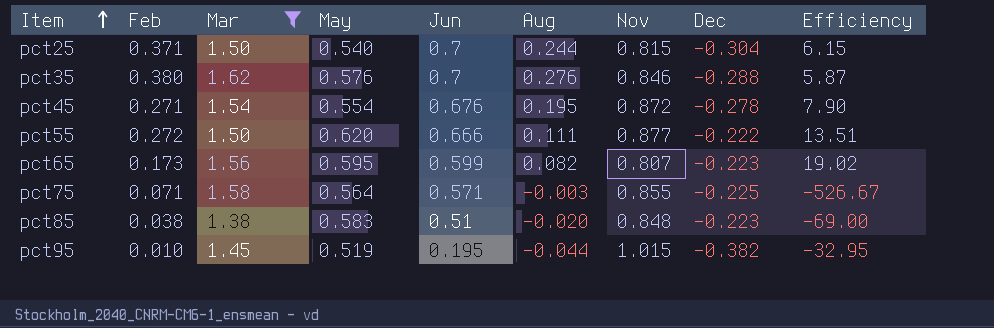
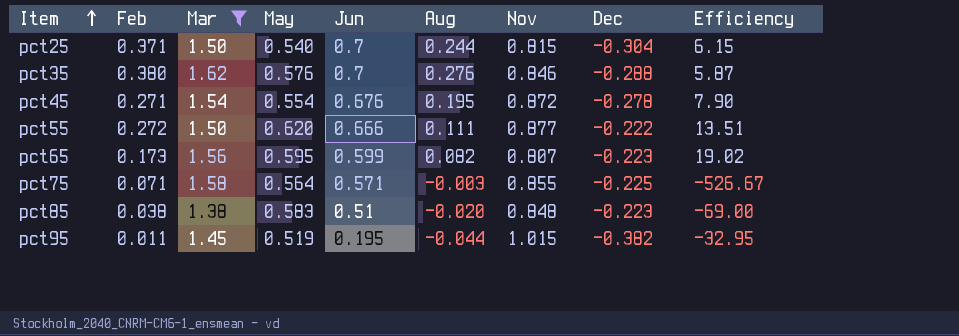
pct95 | Feb: 0.010 -> 0.011

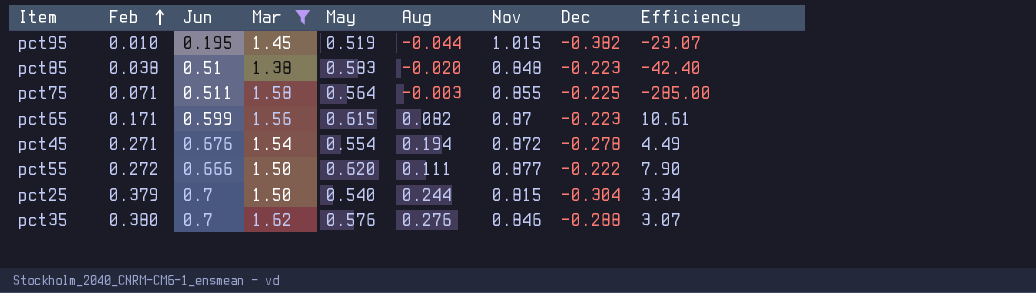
row order: Item ascending -> Feb ascending
column Jun | position: 5 -> 3
column Efficiency | formula: [Mar] / [Aug] -> [Nov] / [Aug]
pct95 | Feb: 0.011 -> 0.010
pct75 | Jun: 0.571 -> 0.511
pct65 | Feb: 0.173 -> 0.171
pct65 | May: 0.595 -> 0.615
pct65 | Nov: 0.807 -> 0.87
pct45 | Aug: 0.195 -> 0.194
pct25 | Feb: 0.371 -> 0.379

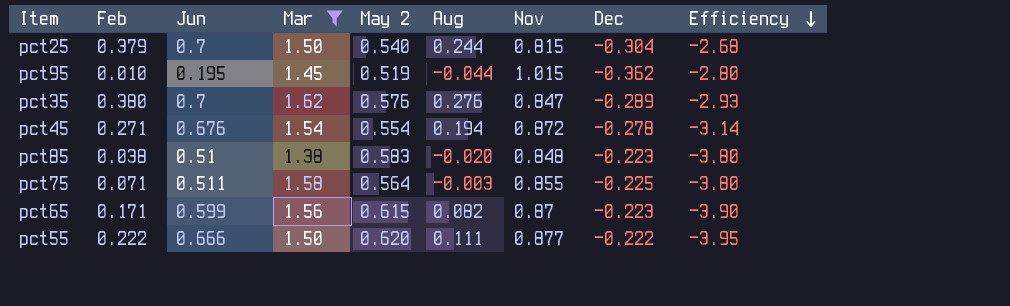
row order: Feb ascending -> Efficiency descending
column name: May -> May 2
column Efficiency | formula: [Nov] / [Aug] -> [Nov] / [Dec]
pct95 | Dec: -0.382 -> -0.362
pct35 | Nov: 0.846 -> 0.847
pct35 | Dec: -0.288 -> -0.289
pct55 | Feb: 0.272 -> 0.222

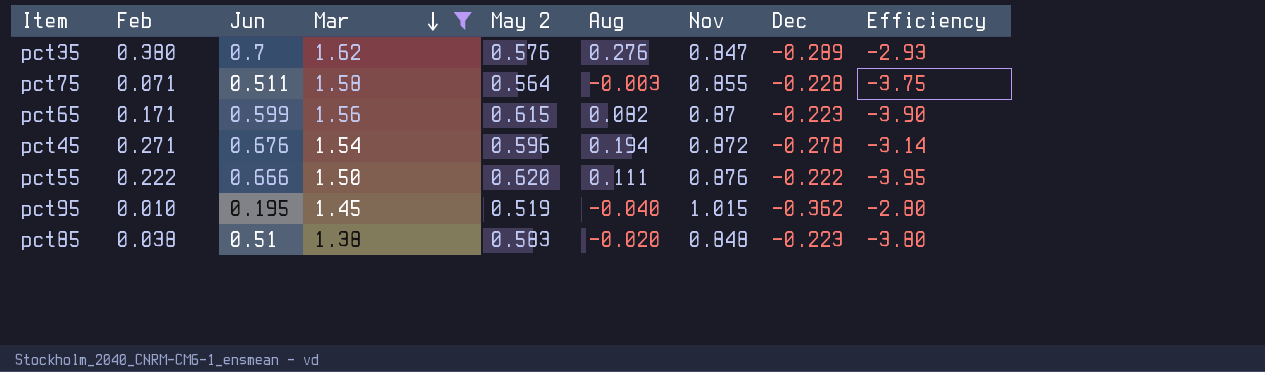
row order: Efficiency descending -> Mar descending
row pct25: 0.379 | 0.7 | 1.50 | 0.540 | 0.244 | 0.815 | -0.304 | -2.68 -> none
pct75 | Dec: -0.225 -> -0.228
pct75 | Efficiency: -3.80 -> -3.75
pct45 | May 2: 0.554 -> 0.596
pct55 | Nov: 0.877 -> 0.876
pct95 | Aug: -0.044 -> -0.040

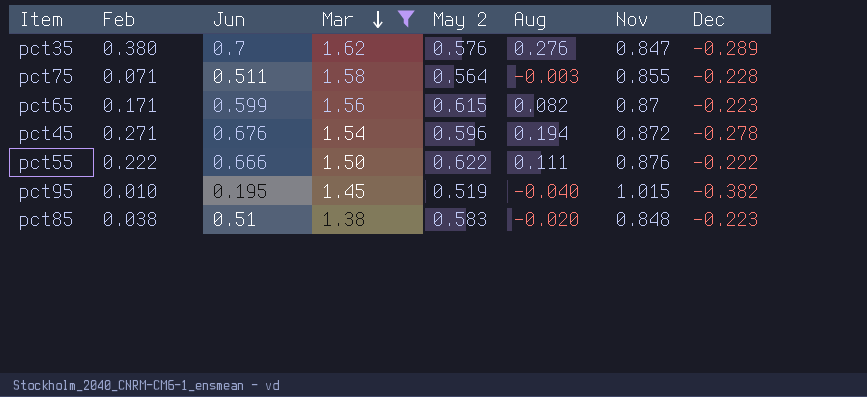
column Efficiency | formula: [Nov] / [Dec] -> none
pct55 | May 2: 0.620 -> 0.622
pct95 | Dec: -0.362 -> -0.382

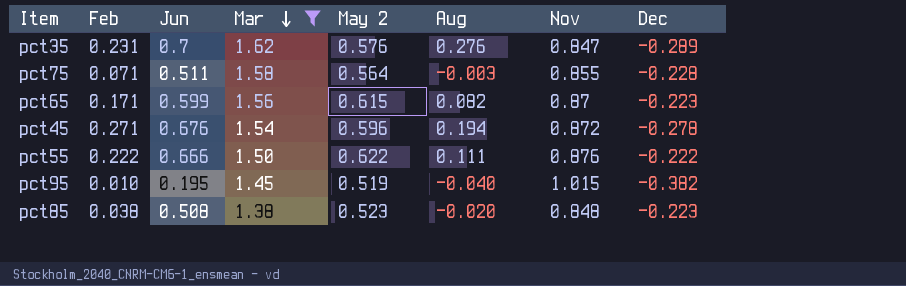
pct35 | Feb: 0.380 -> 0.231
pct85 | Jun: 0.51 -> 0.508
pct85 | May 2: 0.583 -> 0.523

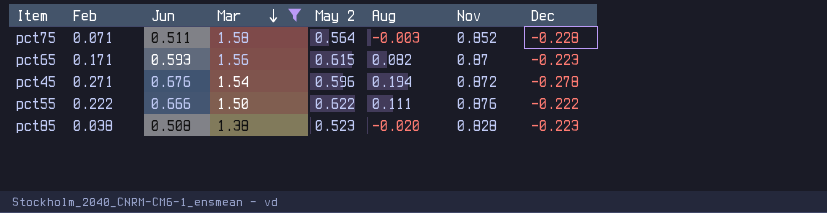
row pct35: 0.231 | 0.7 | 1.62 | 0.576 | 0.276 | 0.847 | -0.289 -> none
row pct95: 0.010 | 0.195 | 1.45 | 0.519 | -0.040 | 1.015 | -0.382 -> none
pct75 | Nov: 0.855 -> 0.852
pct65 | Jun: 0.599 -> 0.593
pct85 | Nov: 0.848 -> 0.828

